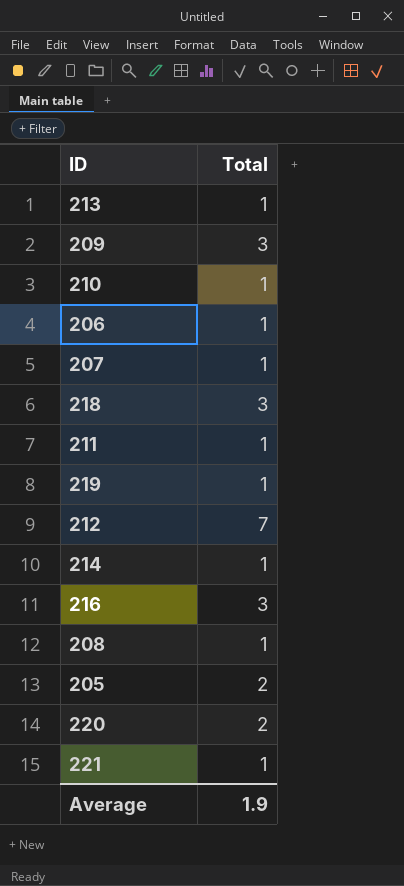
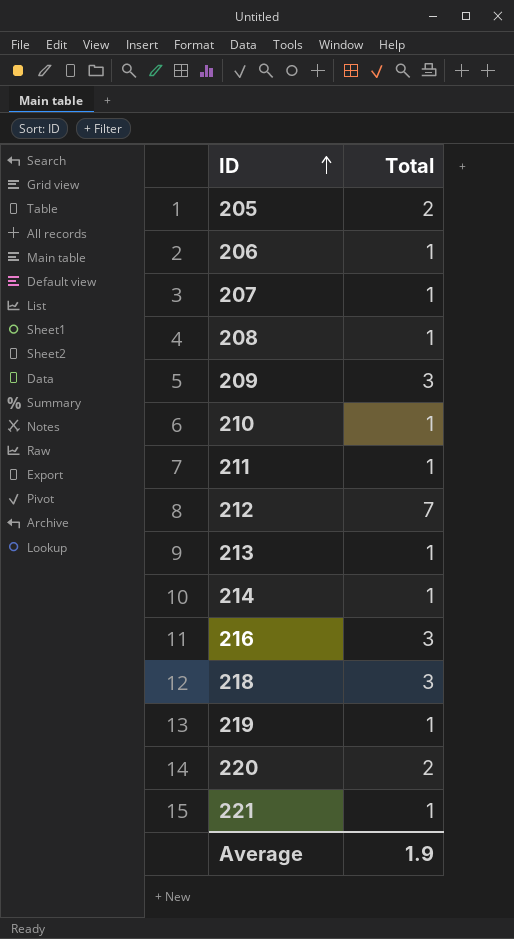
row order: none -> ID ascending

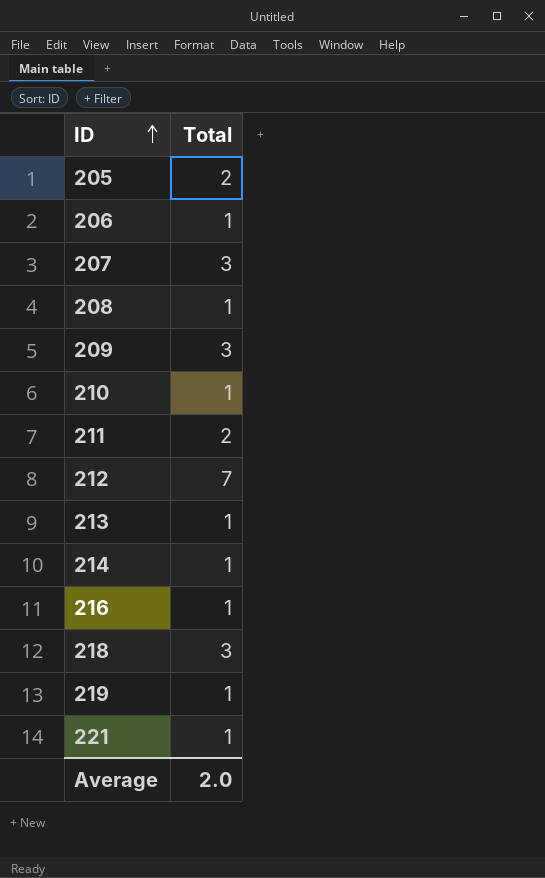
row 220: 2 -> none
207 | Total: 1 -> 3
211 | Total: 1 -> 2
216 | Total: 3 -> 1
Average | Total: 1.9 -> 2.0

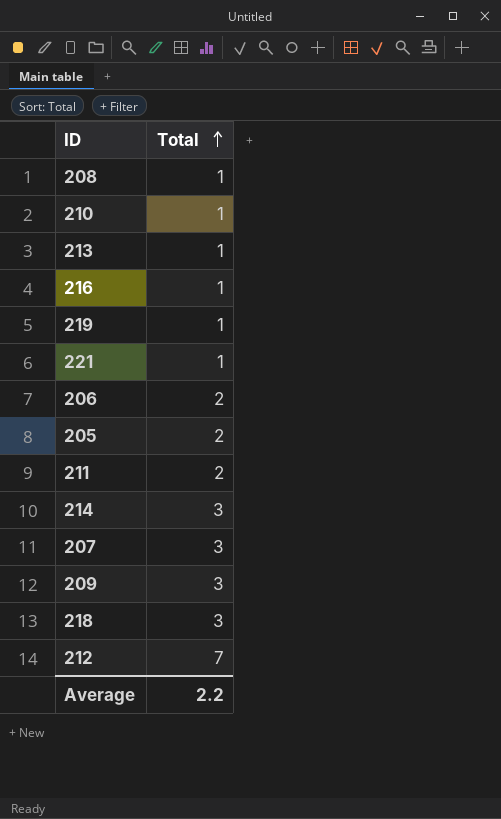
row order: ID ascending -> Total ascending
206 | Total: 1 -> 2
214 | Total: 1 -> 3
Average | Total: 2.0 -> 2.2

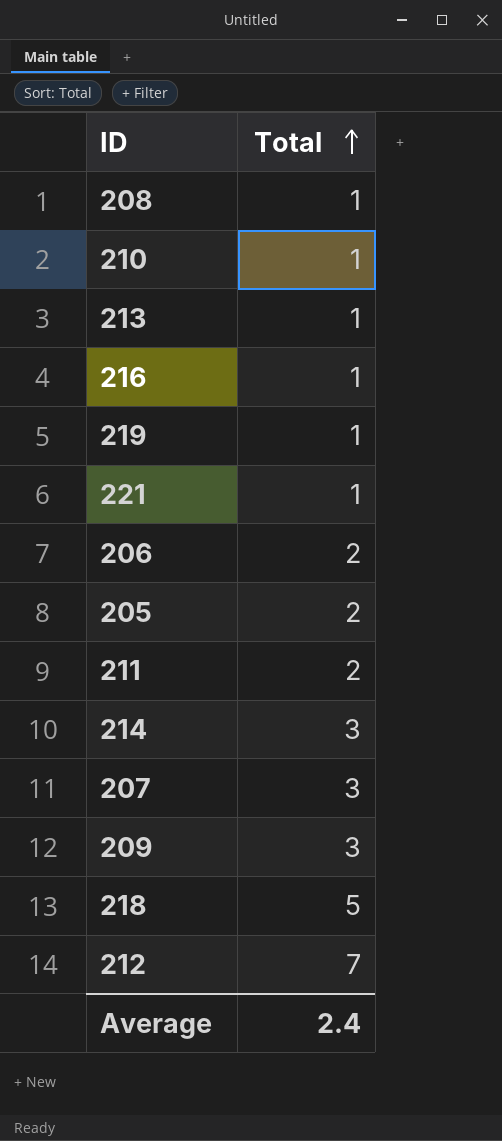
218 | Total: 3 -> 5
Average | Total: 2.2 -> 2.4

